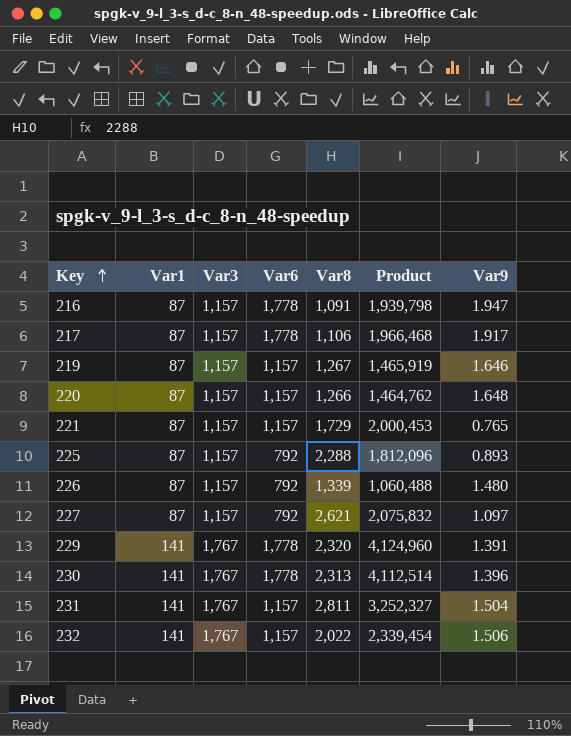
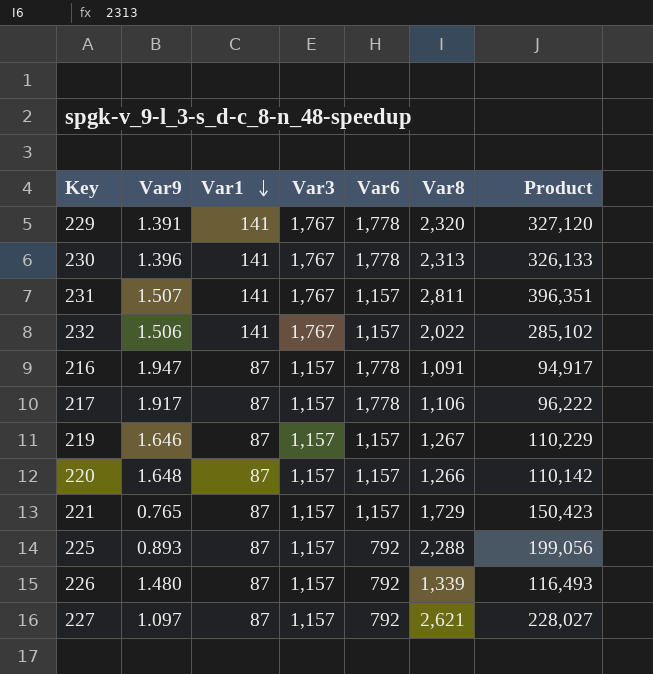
row order: Key ascending -> Var1 descending
column Var9 | position: 7 -> 2
column Product | formula: [Var6] * [Var8] -> [Var1] * [Var8]
231 | Var9: 1.504 -> 1.507

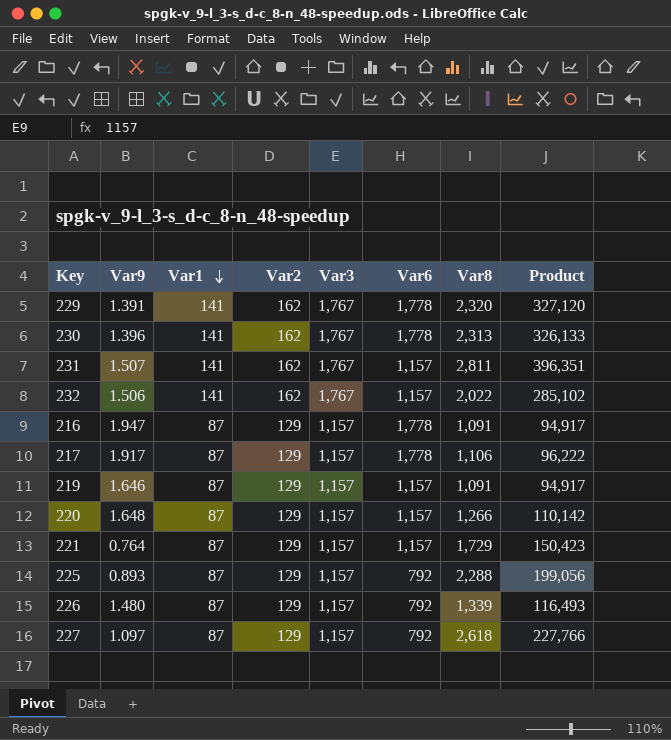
column Var2 | position: none -> 4
219 | Var8: 1,267 -> 1,091
219 | Product: 110,229 -> 94,917
221 | Var9: 0.765 -> 0.764
227 | Var8: 2,621 -> 2,618
227 | Product: 228,027 -> 227,766

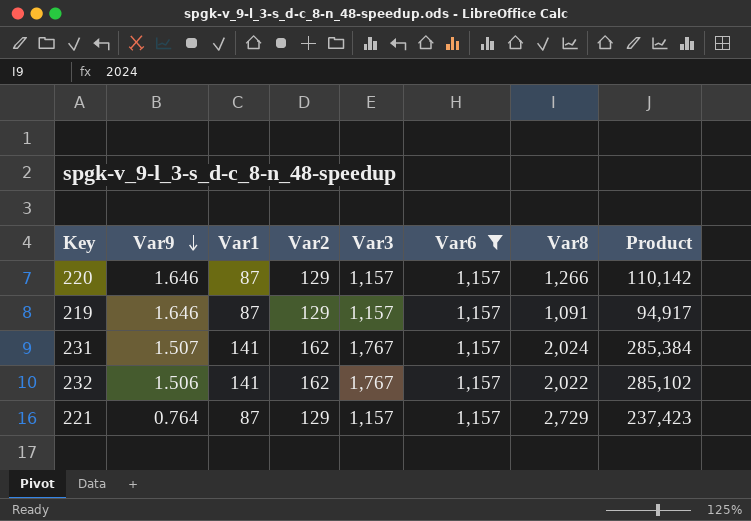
filter: none -> Var6 = 1,157
row order: Var1 descending -> Var9 descending
220 | Var9: 1.648 -> 1.646
231 | Var8: 2,811 -> 2,024
231 | Product: 396,351 -> 285,384
221 | Var8: 1,729 -> 2,729
221 | Product: 150,423 -> 237,423

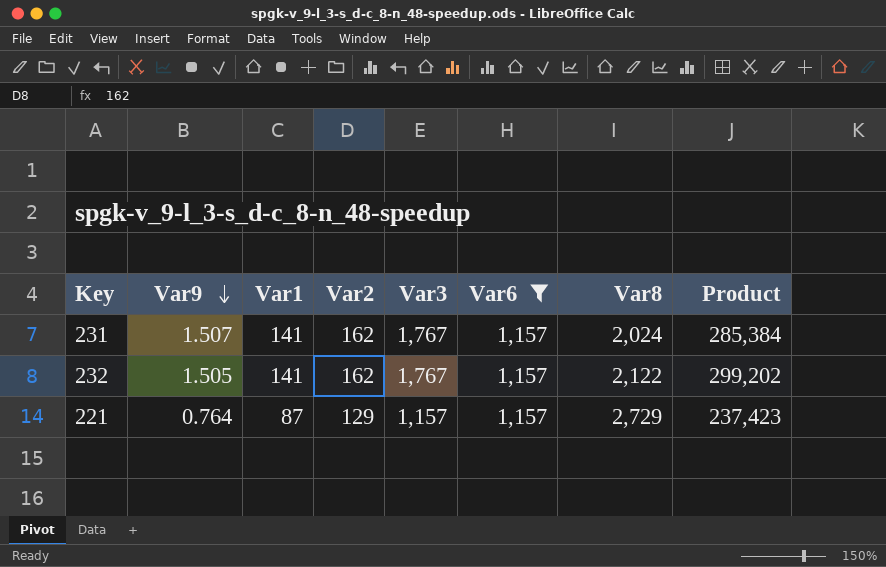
row 220: 1.646 | 87 | 129 | 1,157 | 1,157 | 1,266 | 110,142 -> none
row 219: 1.646 | 87 | 129 | 1,157 | 1,157 | 1,091 | 94,917 -> none
232 | Var9: 1.506 -> 1.505
232 | Var8: 2,022 -> 2,122
232 | Product: 285,102 -> 299,202

